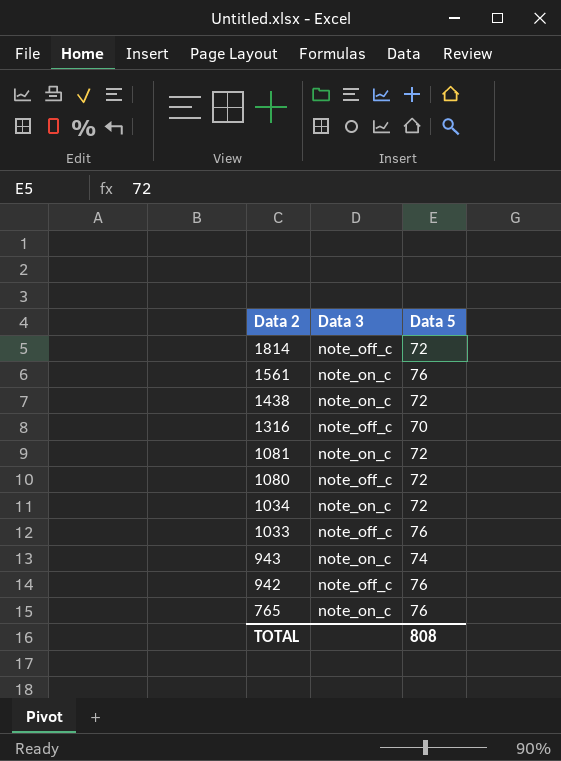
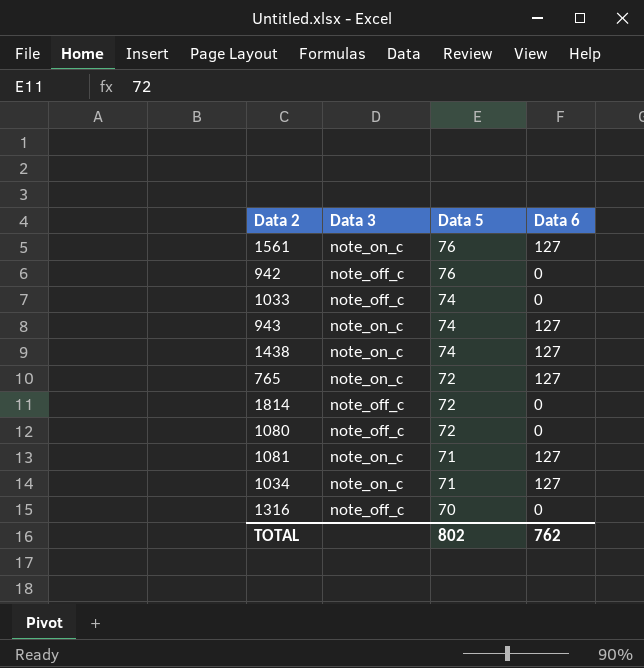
row order: Data 2 descending -> Data 5 descending
column Data 6 | position: none -> 4
1033 | Data 5: 76 -> 74
1438 | Data 5: 72 -> 74
765 | Data 5: 76 -> 72
1081 | Data 5: 72 -> 71
1034 | Data 5: 72 -> 71
TOTAL | Data 5: 808 -> 802

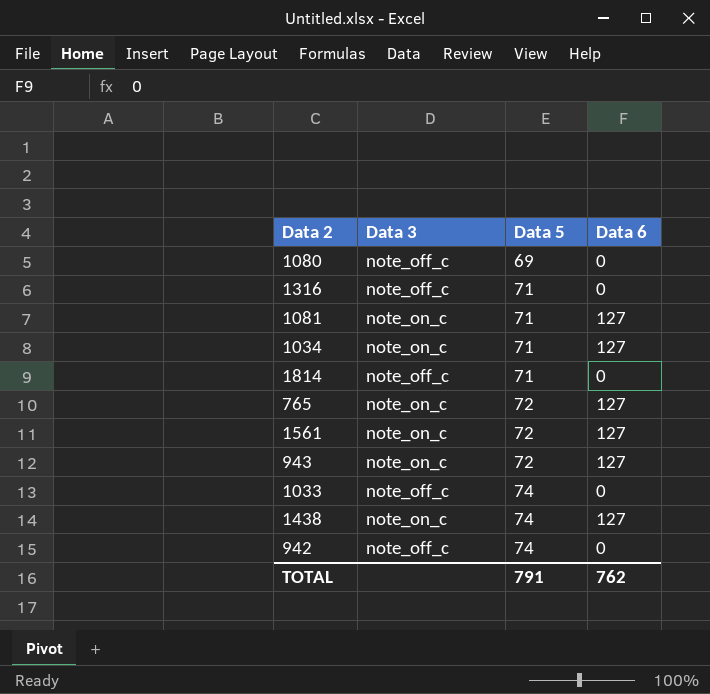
row order: Data 5 descending -> Data 5 ascending
1080 | Data 5: 72 -> 69
1316 | Data 5: 70 -> 71
1814 | Data 5: 72 -> 71
1561 | Data 5: 76 -> 72
943 | Data 5: 74 -> 72
942 | Data 5: 76 -> 74
TOTAL | Data 5: 802 -> 791

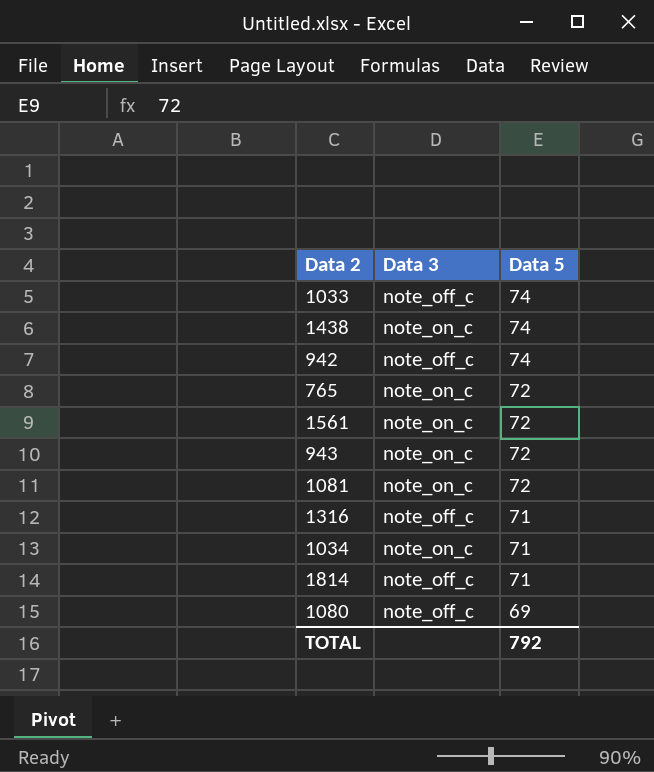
row order: Data 5 ascending -> Data 5 descending
column Data 6 | position: 4 -> none
1081 | Data 5: 71 -> 72
TOTAL | Data 5: 791 -> 792

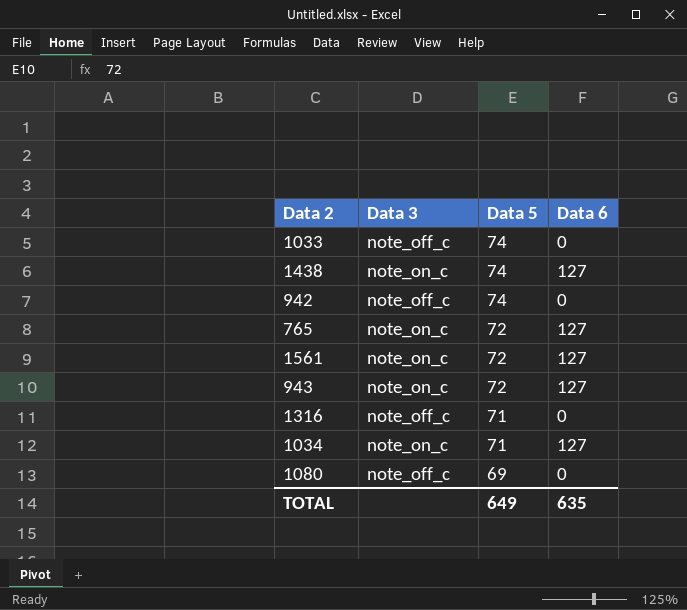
column Data 6 | position: none -> 4
row 1081: note_on_c | 72 -> none
row 1814: note_off_c | 71 -> none
TOTAL | Data 5: 792 -> 649

